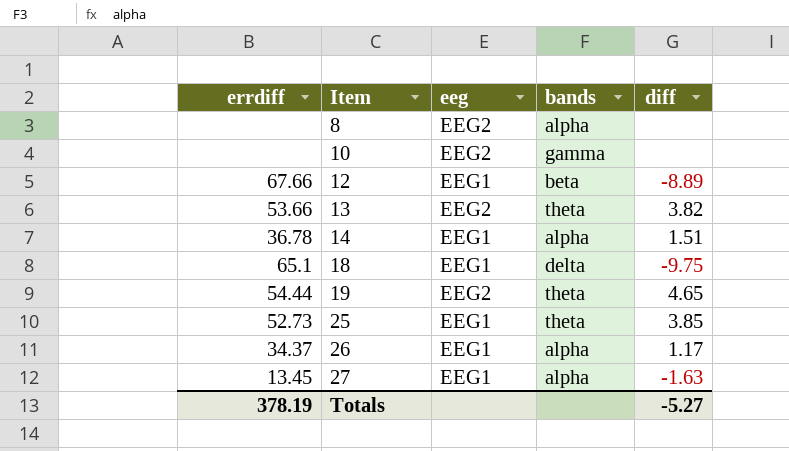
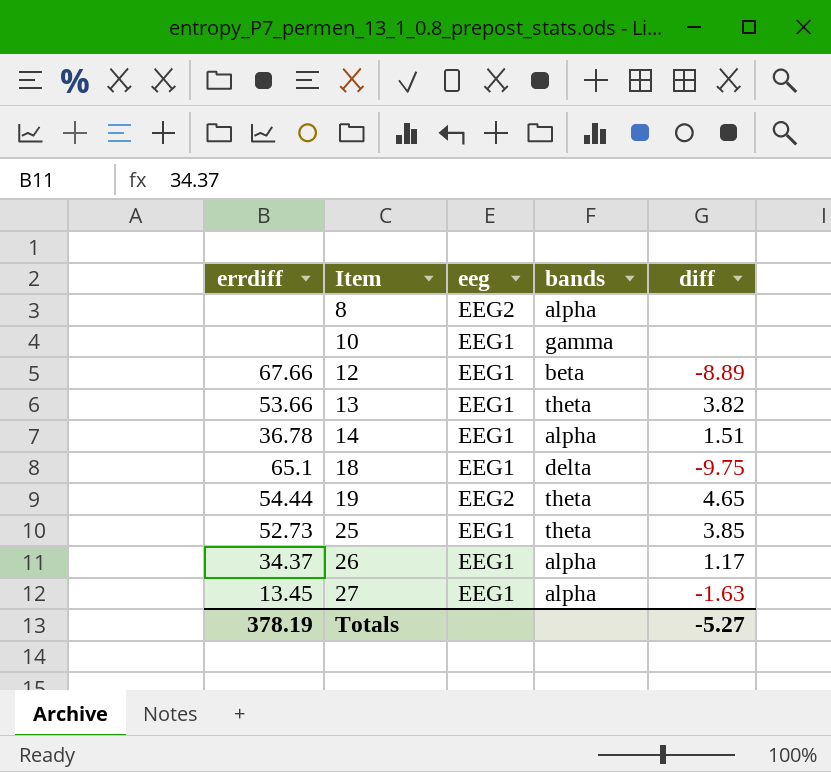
10 | eeg: EEG2 -> EEG1
13 | eeg: EEG2 -> EEG1

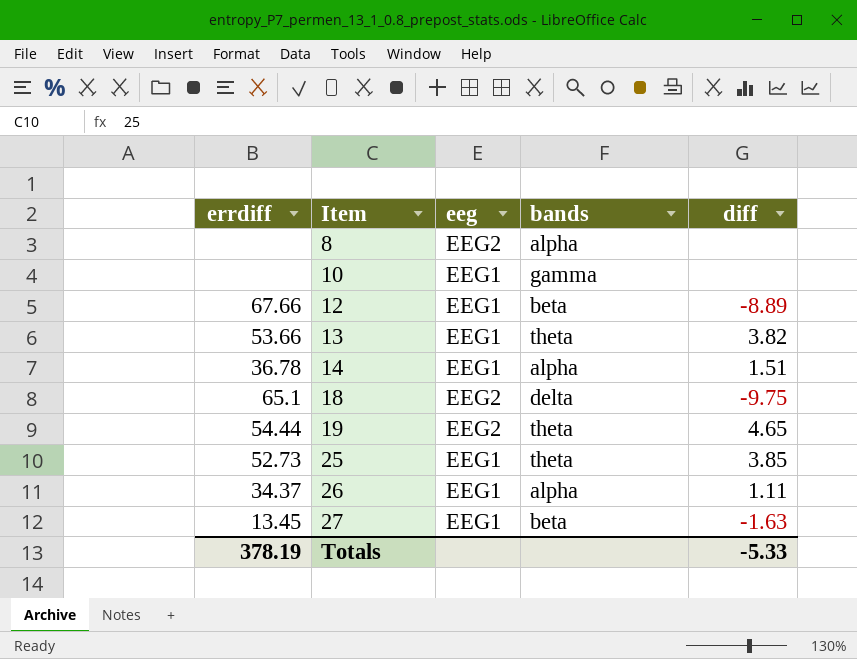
18 | eeg: EEG1 -> EEG2
26 | diff: 1.17 -> 1.11
27 | bands: alpha -> beta
Totals | diff: -5.27 -> -5.33

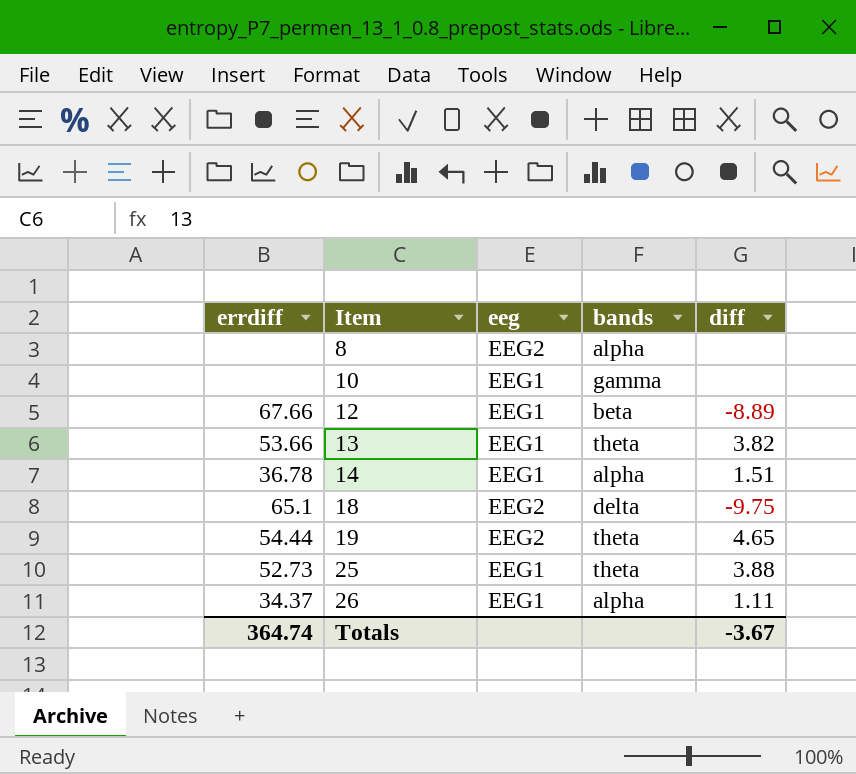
row 27: 13.45 | EEG1 | beta | -1.63 -> none
25 | diff: 3.85 -> 3.88
Totals | errdiff: 378.19 -> 364.74
Totals | diff: -5.33 -> -3.67

